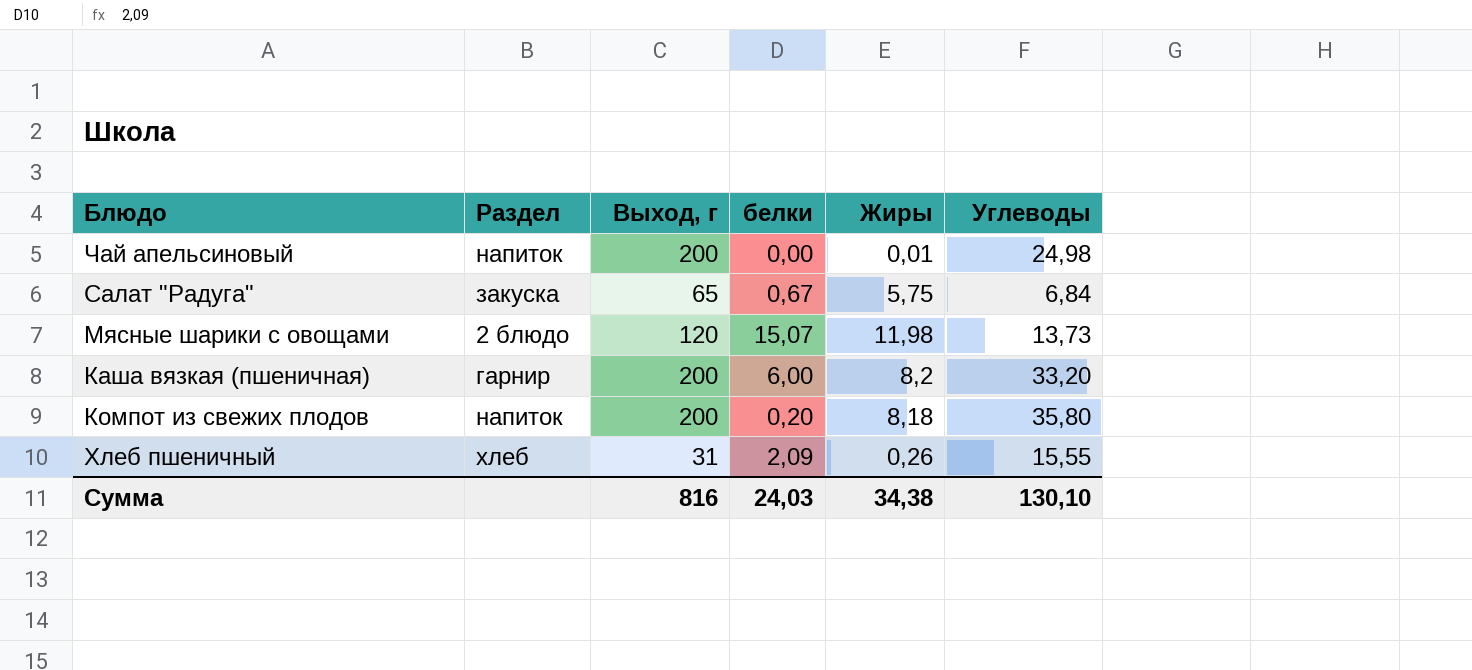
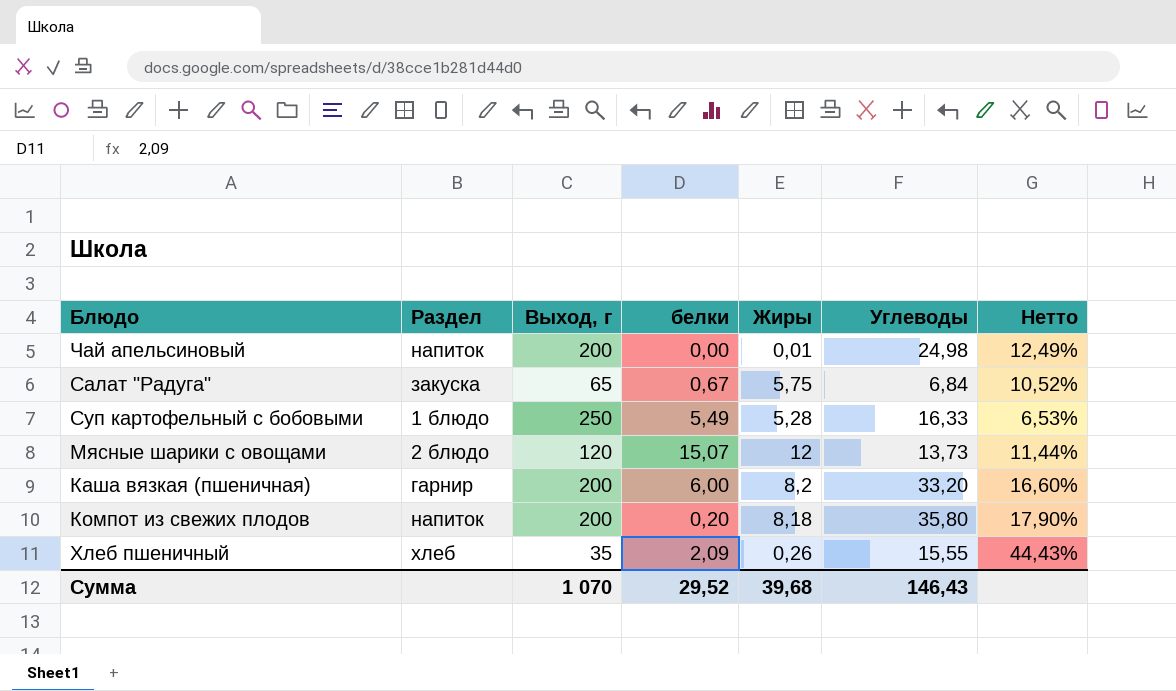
column Нетто | formula: none -> [Углеводы] / [Выход, г]
row Суп картофельный с бобовыми: none -> 1 блюдо | 250 | 5,49 | 5,28 | 16,33 | 6,53%
Мясные шарики с овощами | Жиры: 11,98 -> 12
Хлеб пшеничный | Выход, г: 31 -> 35
Сумма | Выход, г: 816 -> 1 070
Сумма | белки: 24,03 -> 29,52
Сумма | Жиры: 34,38 -> 39,68
Сумма | Углеводы: 130,10 -> 146,43

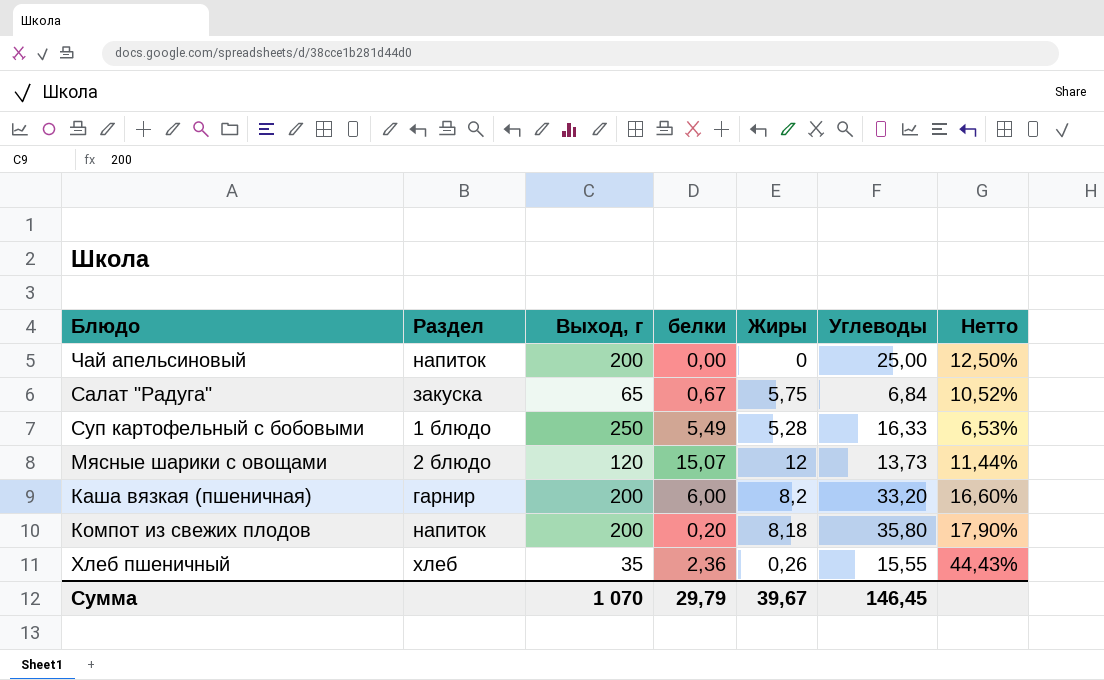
Чай апельсиновый | Жиры: 0,01 -> 0
Чай апельсиновый | Углеводы: 24,98 -> 25,00
Чай апельсиновый | Нетто: 12,49% -> 12,50%
Хлеб пшеничный | белки: 2,09 -> 2,36
Сумма | белки: 29,52 -> 29,79
Сумма | Жиры: 39,68 -> 39,67
Сумма | Углеводы: 146,43 -> 146,45

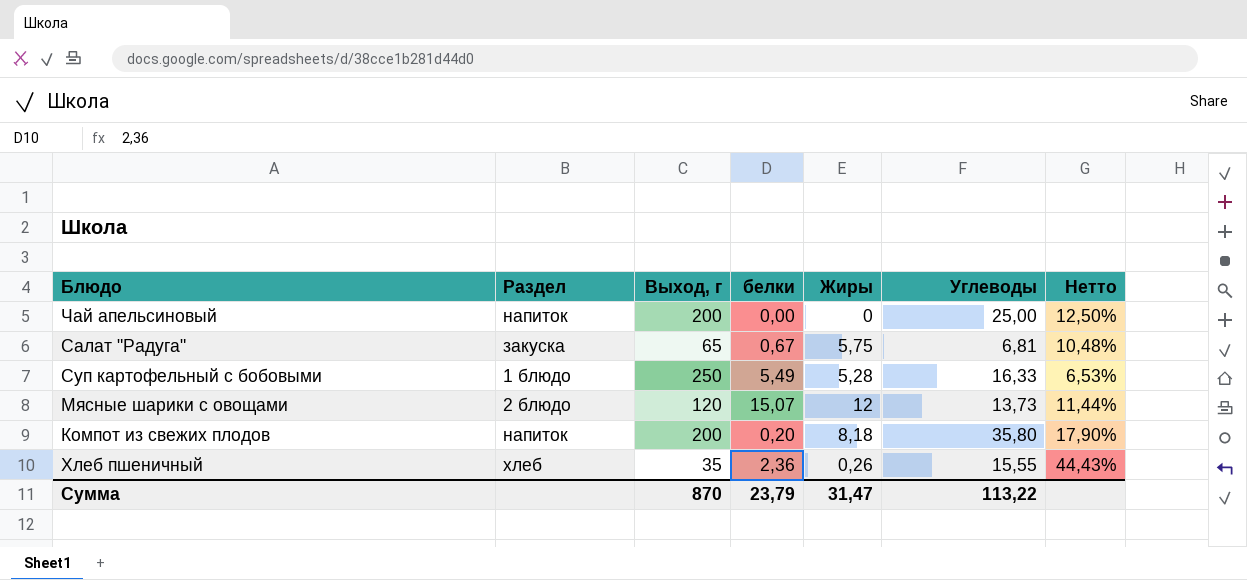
row Каша вязкая (пшеничная): гарнир | 200 | 6,00 | 8,2 | 33,20 | 16,60% -> none
Салат "Радуга" | Углеводы: 6,84 -> 6,81
Салат "Радуга" | Нетто: 10,52% -> 10,48%
Сумма | Выход, г: 1 070 -> 870
Сумма | белки: 29,79 -> 23,79
Сумма | Жиры: 39,67 -> 31,47
Сумма | Углеводы: 146,45 -> 113,22

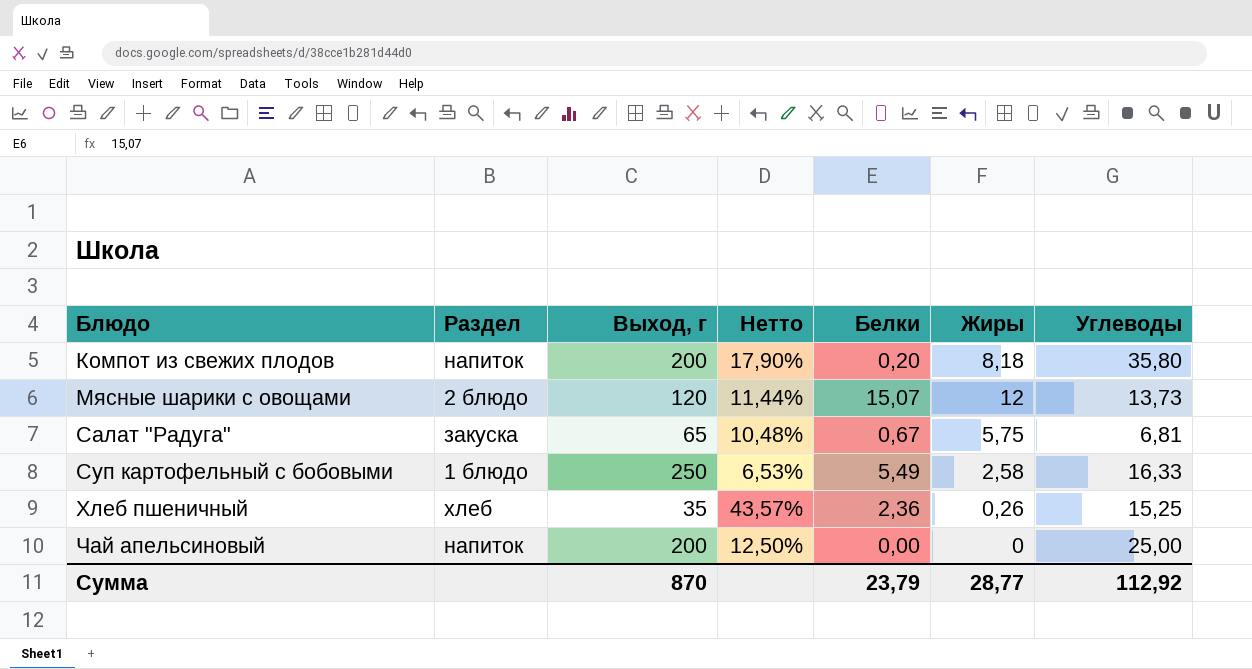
row order: none -> Блюдо ascending
column Нетто | position: 7 -> 4
column name: белки -> Белки
Суп картофельный с бобовыми | Жиры: 5,28 -> 2,58
Хлеб пшеничный | Нетто: 44,43% -> 43,57%
Хлеб пшеничный | Углеводы: 15,55 -> 15,25
Сумма | Жиры: 31,47 -> 28,77
Сумма | Углеводы: 113,22 -> 112,92

